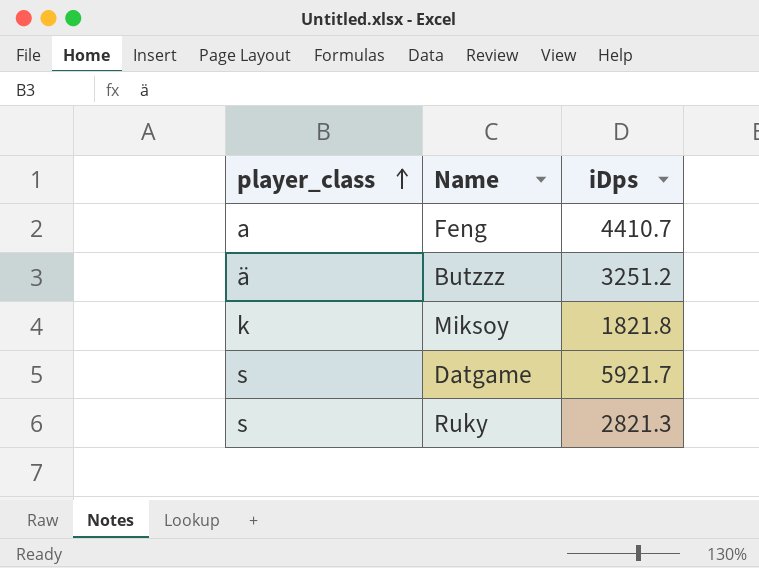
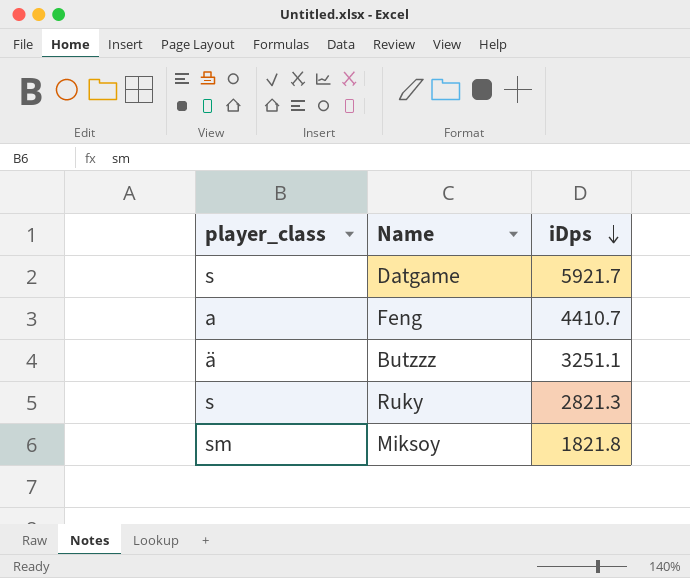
row order: player_class ascending -> iDps descending
Butzzz | iDps: 3251.2 -> 3251.1
Miksoy | player_class: k -> sm

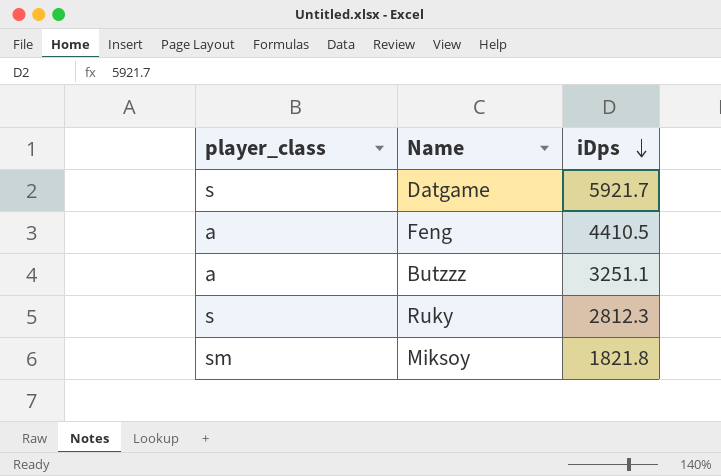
Feng | iDps: 4410.7 -> 4410.5
Butzzz | player_class: ä -> a
Ruky | iDps: 2821.3 -> 2812.3

